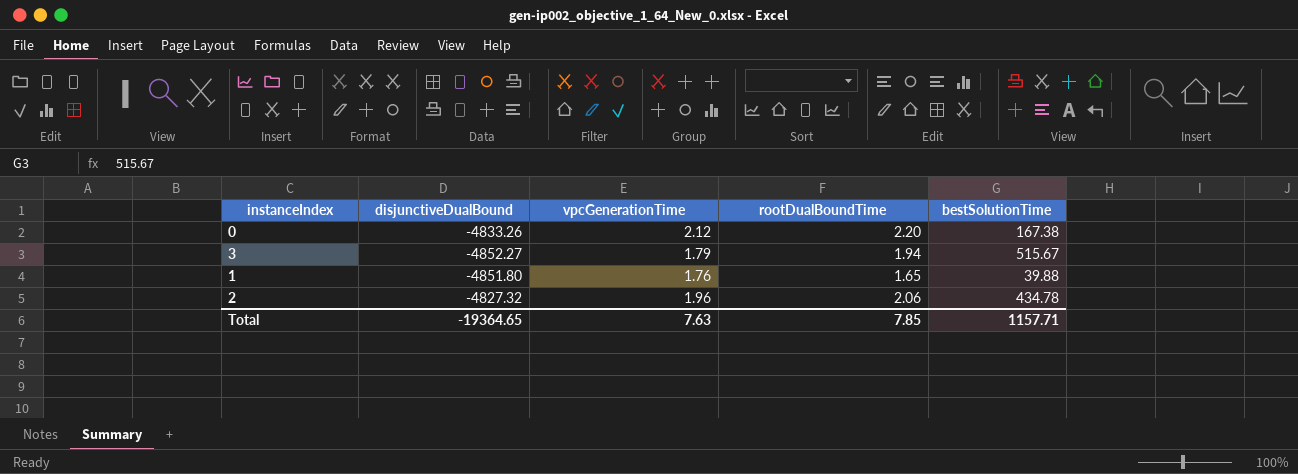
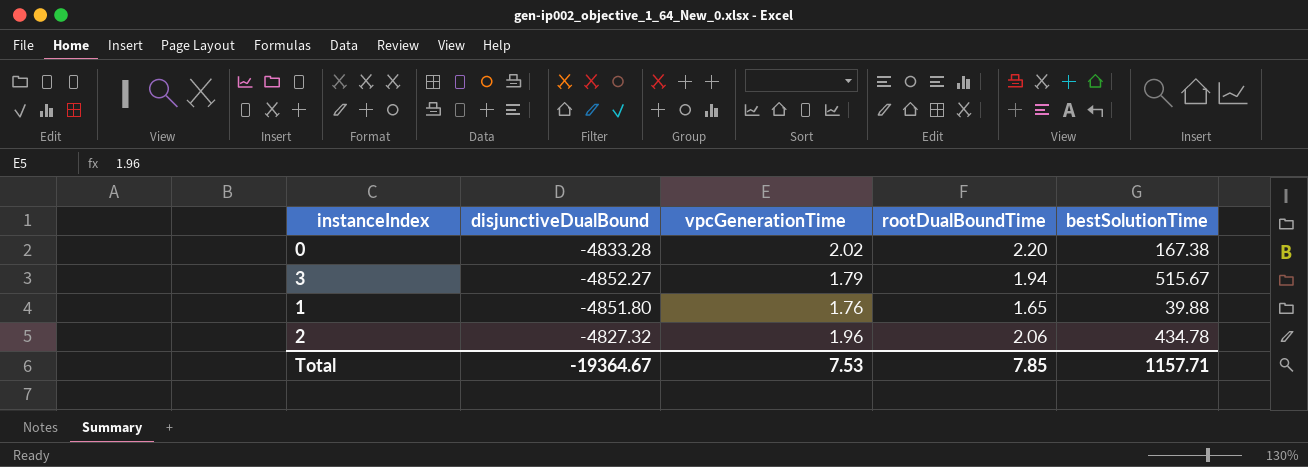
0 | disjunctiveDualBound: -4833.26 -> -4833.28
0 | vpcGenerationTime: 2.12 -> 2.02
Total | disjunctiveDualBound: -19364.65 -> -19364.67
Total | vpcGenerationTime: 7.63 -> 7.53

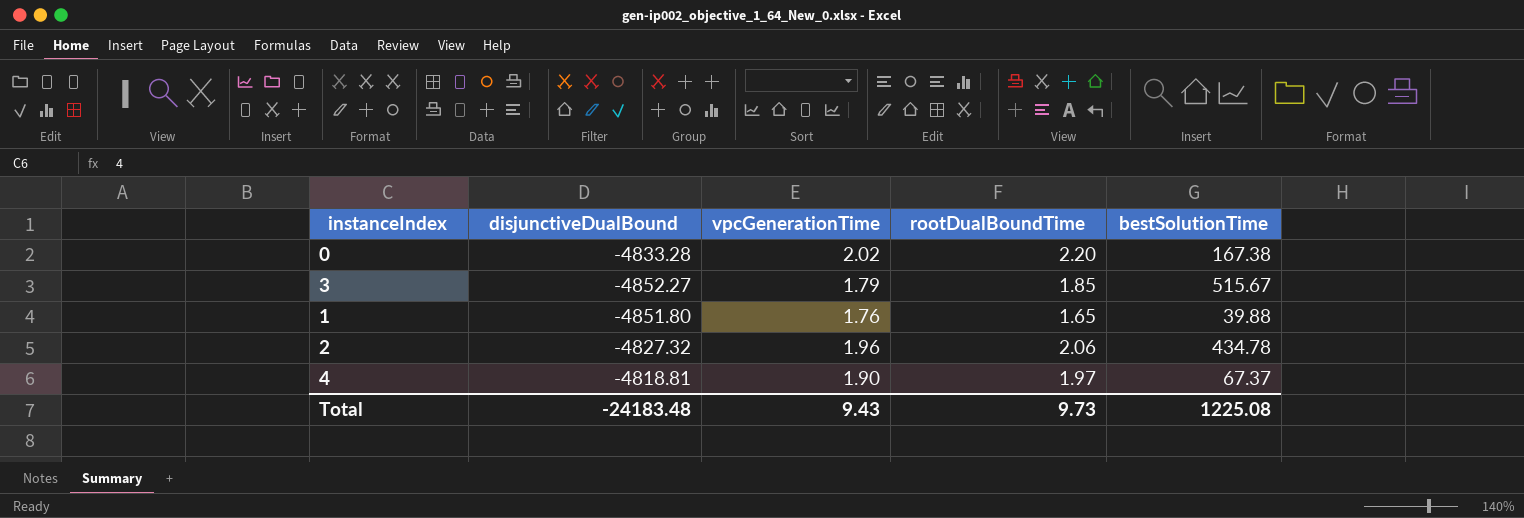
3 | rootDualBoundTime: 1.94 -> 1.85
row 4: none -> -4818.81 | 1.90 | 1.97 | 67.37
Total | disjunctiveDualBound: -19364.67 -> -24183.48
Total | vpcGenerationTime: 7.53 -> 9.43
Total | rootDualBoundTime: 7.85 -> 9.73
Total | bestSolutionTime: 1157.71 -> 1225.08

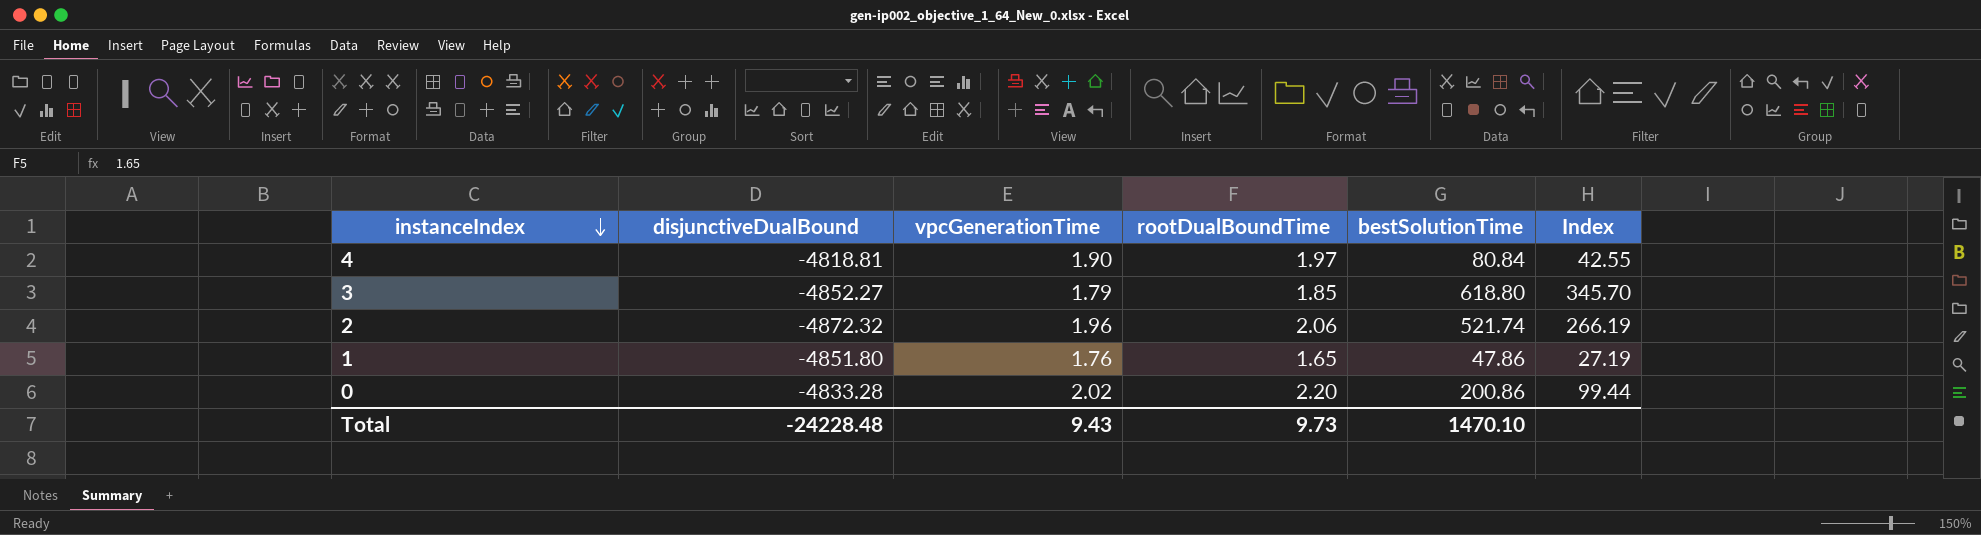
row order: none -> instanceIndex descending
column Index | formula: none -> [bestSolutionTime] / [vpcGenerationTime]
4 | bestSolutionTime: 67.37 -> 80.84
3 | bestSolutionTime: 515.67 -> 618.80
2 | disjunctiveDualBound: -4827.32 -> -4872.32
2 | bestSolutionTime: 434.78 -> 521.74
1 | bestSolutionTime: 39.88 -> 47.86
0 | bestSolutionTime: 167.38 -> 200.86
Total | disjunctiveDualBound: -24183.48 -> -24228.48
Total | bestSolutionTime: 1225.08 -> 1470.10

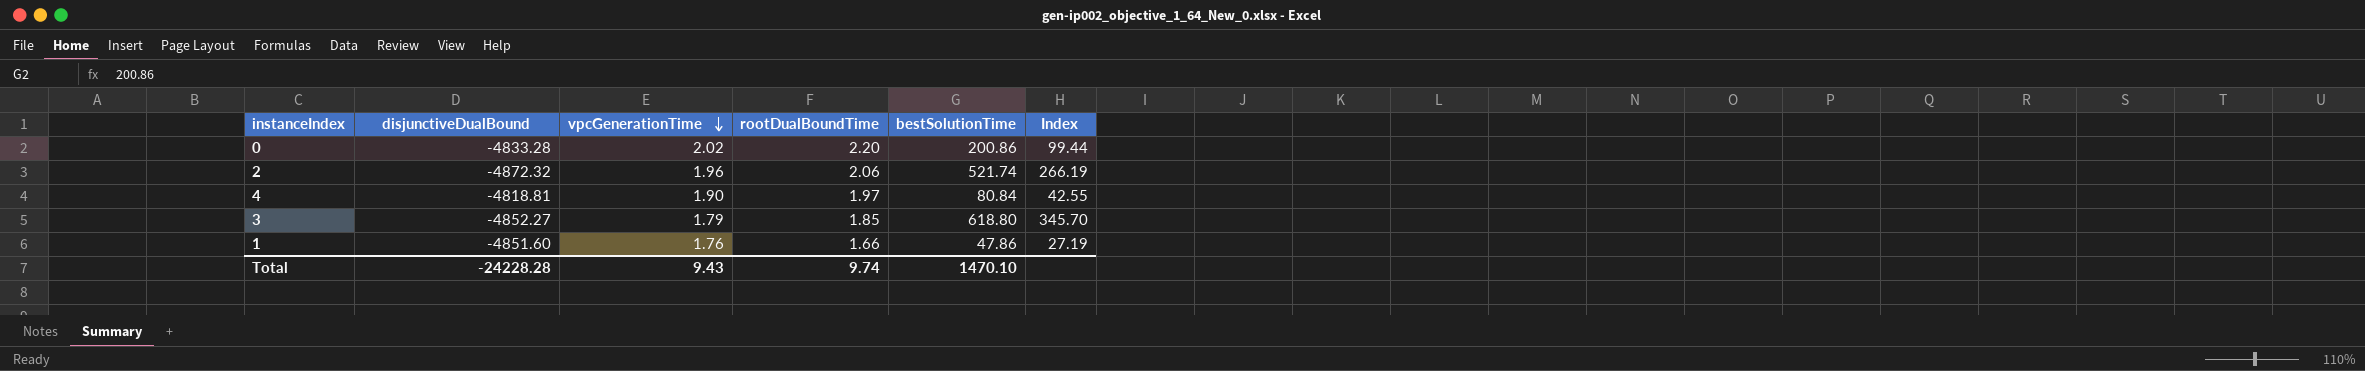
row order: instanceIndex descending -> vpcGenerationTime descending
1 | disjunctiveDualBound: -4851.80 -> -4851.60
1 | rootDualBoundTime: 1.65 -> 1.66
Total | disjunctiveDualBound: -24228.48 -> -24228.28
Total | rootDualBoundTime: 9.73 -> 9.74

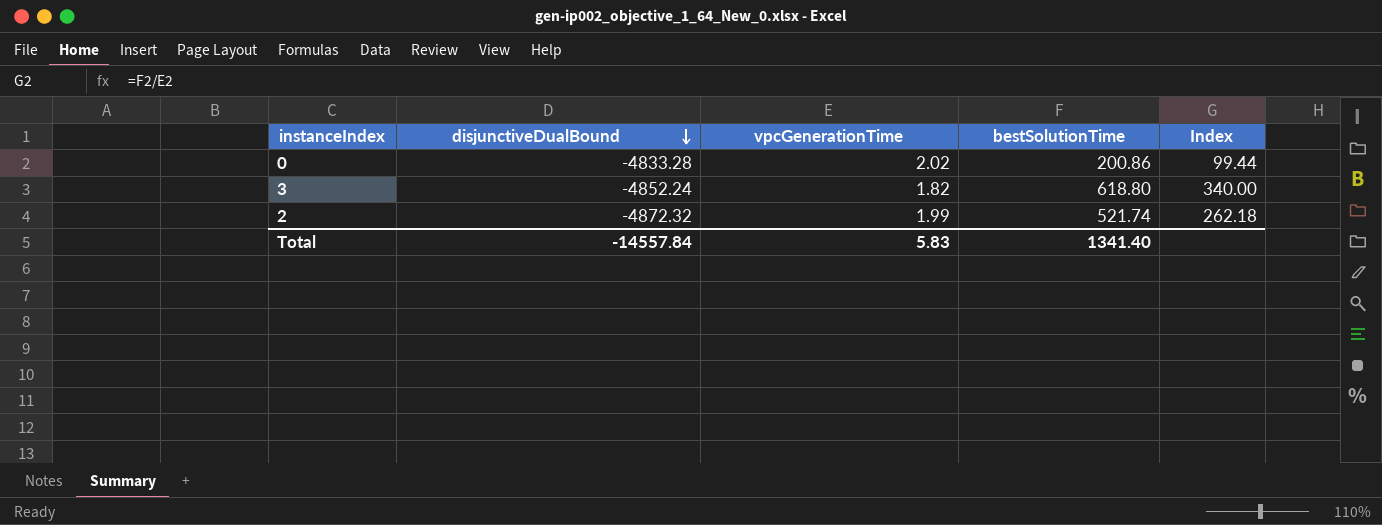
row order: vpcGenerationTime descending -> disjunctiveDualBound descending
column rootDualBoundTime | position: 4 -> none
row 4: -4818.81 | 1.90 | 1.97 | 80.84 | 42.55 -> none
row 1: -4851.60 | 1.76 | 1.66 | 47.86 | 27.19 -> none
3 | disjunctiveDualBound: -4852.27 -> -4852.24
3 | vpcGenerationTime: 1.79 -> 1.82
3 | Index: 345.70 -> 340.00
2 | vpcGenerationTime: 1.96 -> 1.99
2 | Index: 266.19 -> 262.18
Total | disjunctiveDualBound: -24228.28 -> -14557.84
Total | vpcGenerationTime: 9.43 -> 5.83
Total | bestSolutionTime: 1470.10 -> 1341.40

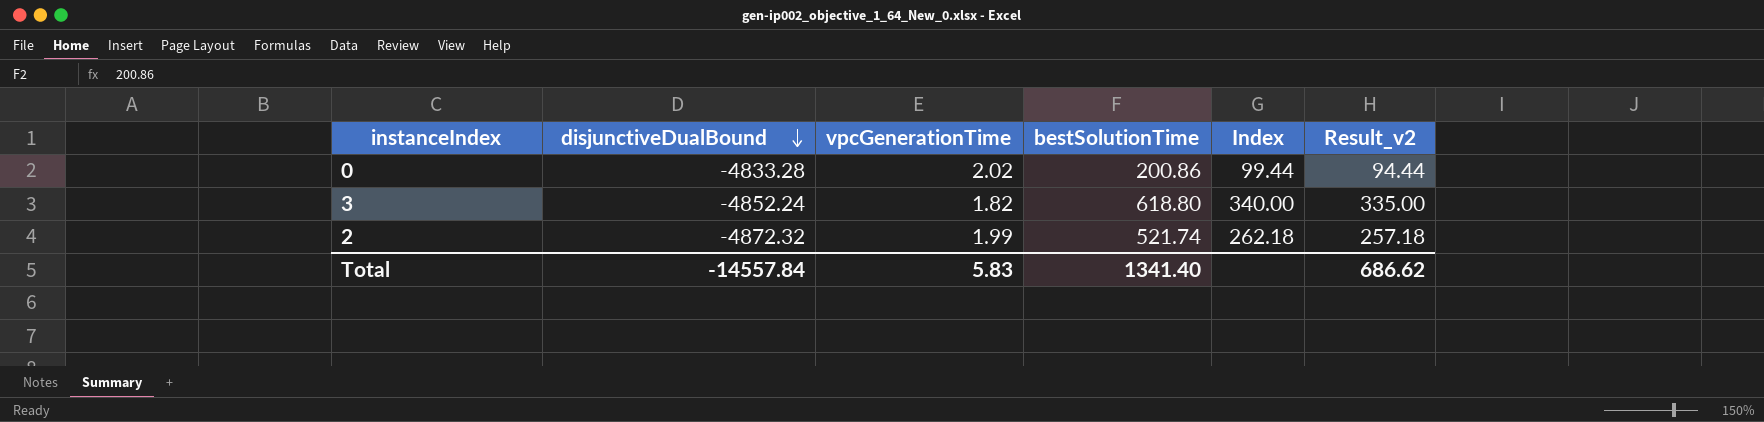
column Result_v2 | formula: none -> [Index] - 5

